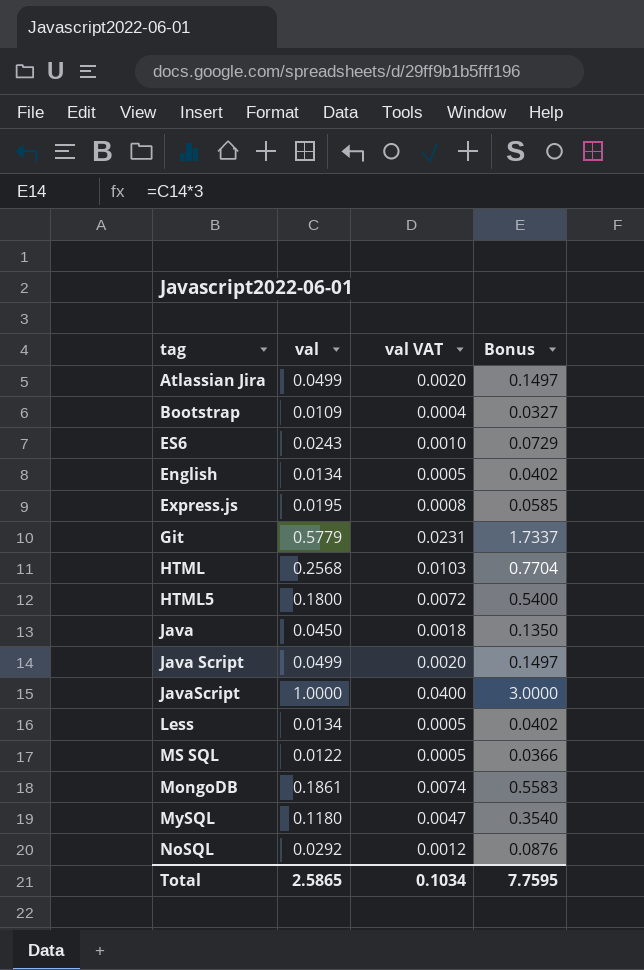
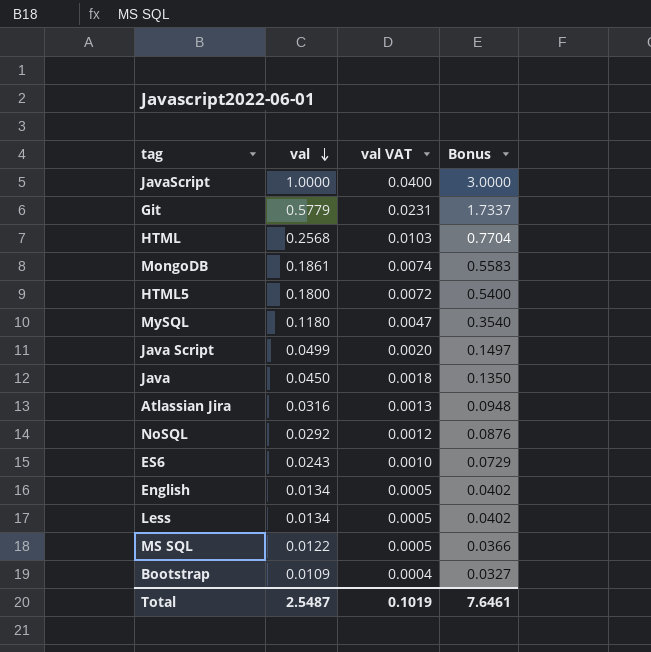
row order: none -> val descending
row Express.js: 0.0195 | 0.0008 | 0.0585 -> none
Atlassian Jira | val: 0.0499 -> 0.0316
Atlassian Jira | val VAT: 0.0020 -> 0.0013
Atlassian Jira | Bonus: 0.1497 -> 0.0948
Total | val: 2.5865 -> 2.5487
Total | val VAT: 0.1034 -> 0.1019
Total | Bonus: 7.7595 -> 7.6461

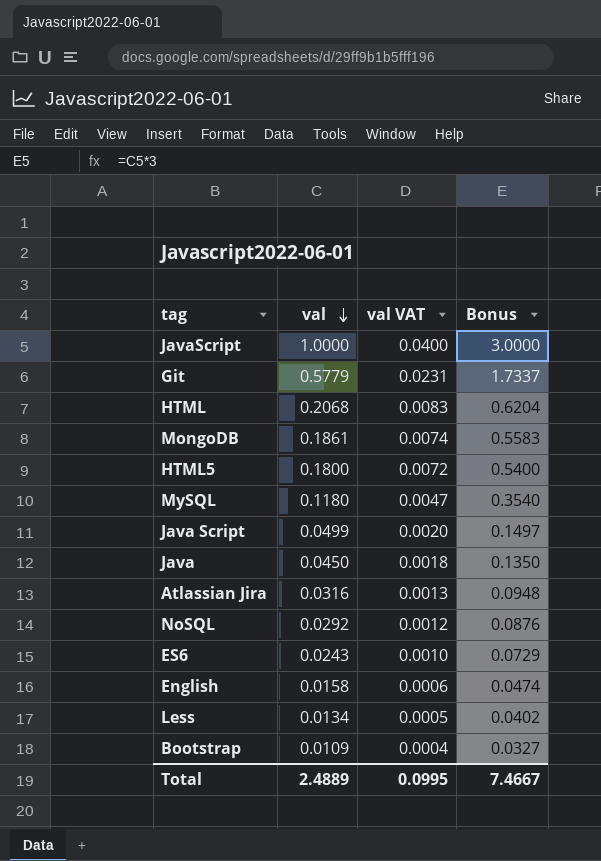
row MS SQL: 0.0122 | 0.0005 | 0.0366 -> none
HTML | val: 0.2568 -> 0.2068
HTML | val VAT: 0.0103 -> 0.0083
HTML | Bonus: 0.7704 -> 0.6204
English | val: 0.0134 -> 0.0158
English | val VAT: 0.0005 -> 0.0006
English | Bonus: 0.0402 -> 0.0474
Total | val: 2.5487 -> 2.4889
Total | val VAT: 0.1019 -> 0.0995
Total | Bonus: 7.6461 -> 7.4667

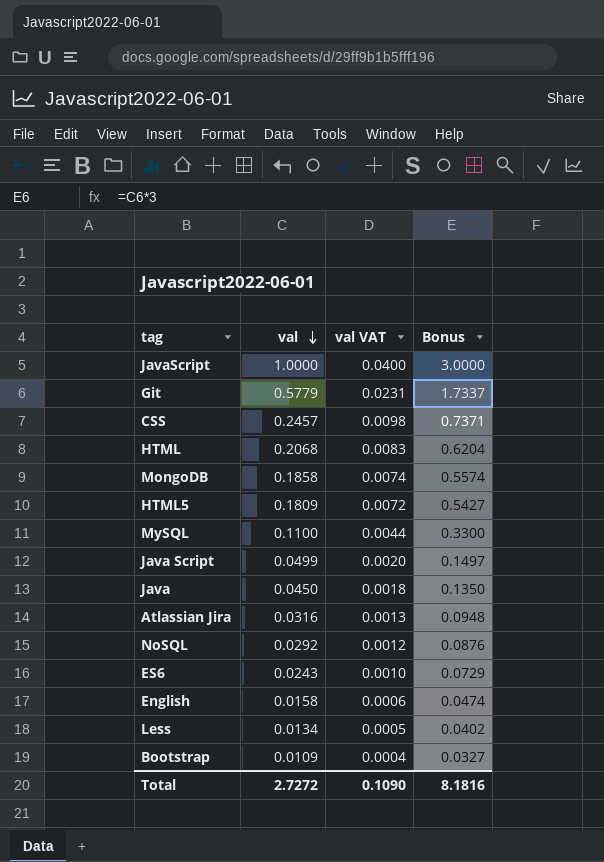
row CSS: none -> 0.2457 | 0.0098 | 0.7371
MongoDB | val: 0.1861 -> 0.1858
MongoDB | Bonus: 0.5583 -> 0.5574
HTML5 | val: 0.1800 -> 0.1809
HTML5 | Bonus: 0.5400 -> 0.5427
MySQL | val: 0.1180 -> 0.1100
MySQL | val VAT: 0.0047 -> 0.0044
MySQL | Bonus: 0.3540 -> 0.3300
Total | val: 2.4889 -> 2.7272
Total | val VAT: 0.0995 -> 0.1090
Total | Bonus: 7.4667 -> 8.1816

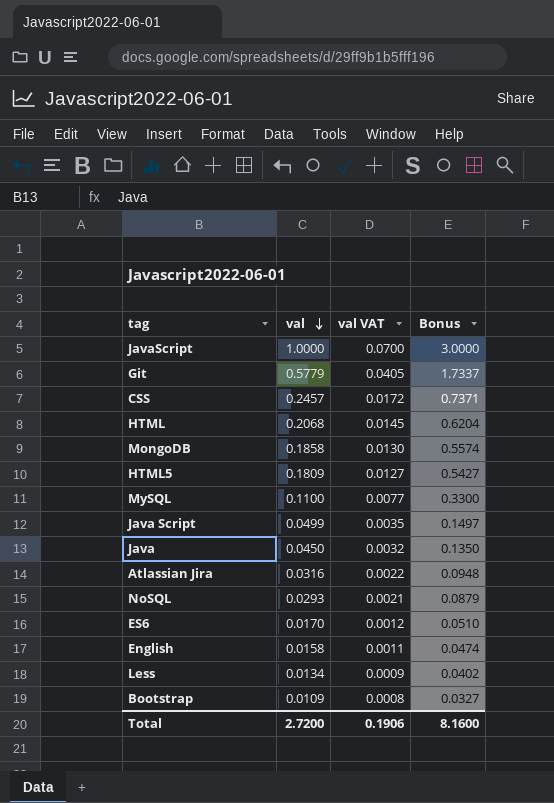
column val VAT | formula: [val] * 0.04 -> [val] * 0.07
NoSQL | val: 0.0292 -> 0.0293
NoSQL | Bonus: 0.0876 -> 0.0879
ES6 | val: 0.0243 -> 0.0170
ES6 | Bonus: 0.0729 -> 0.0510
Total | val: 2.7272 -> 2.7200
Total | val VAT: 0.1090 -> 0.1906
Total | Bonus: 8.1816 -> 8.1600

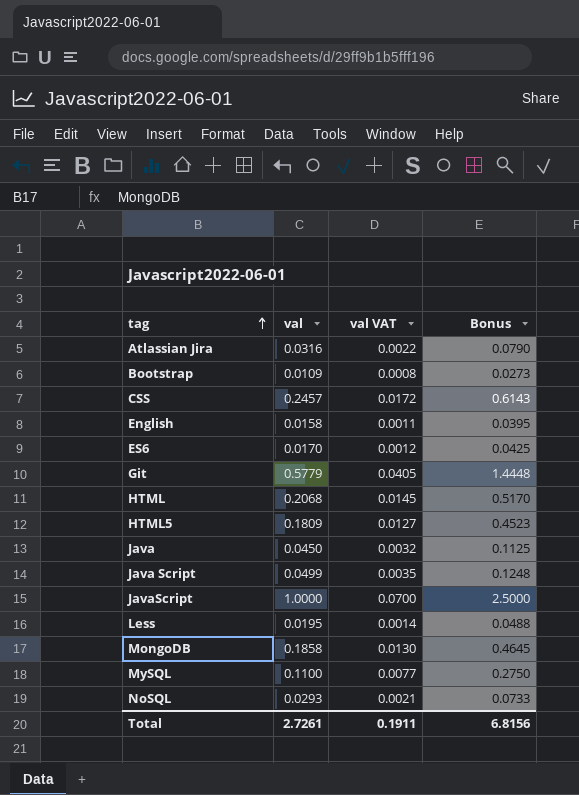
row order: val descending -> tag ascending
column Bonus | formula: [val] * 3 -> [val] * 2.5
Less | val: 0.0134 -> 0.0195
Less | val VAT: 0.0009 -> 0.0014
Total | val: 2.7200 -> 2.7261
Total | val VAT: 0.1906 -> 0.1911
Total | Bonus: 8.1600 -> 6.8156

